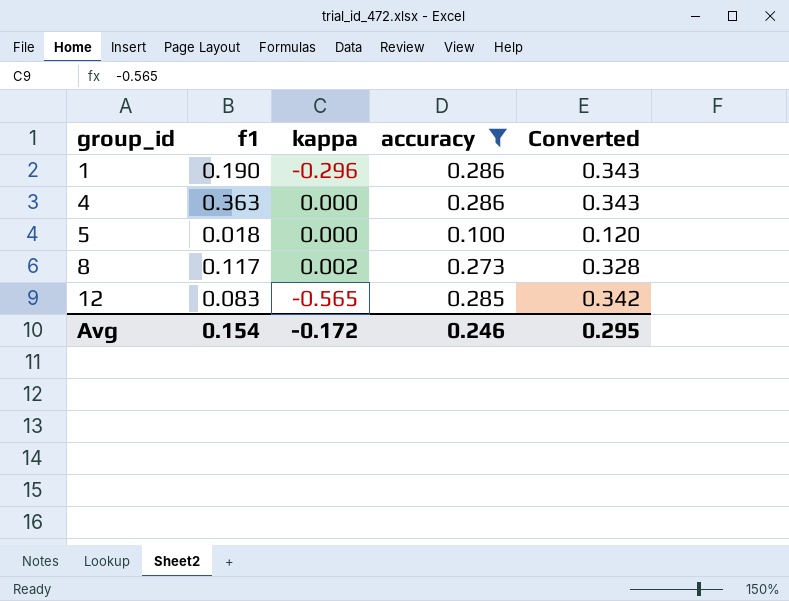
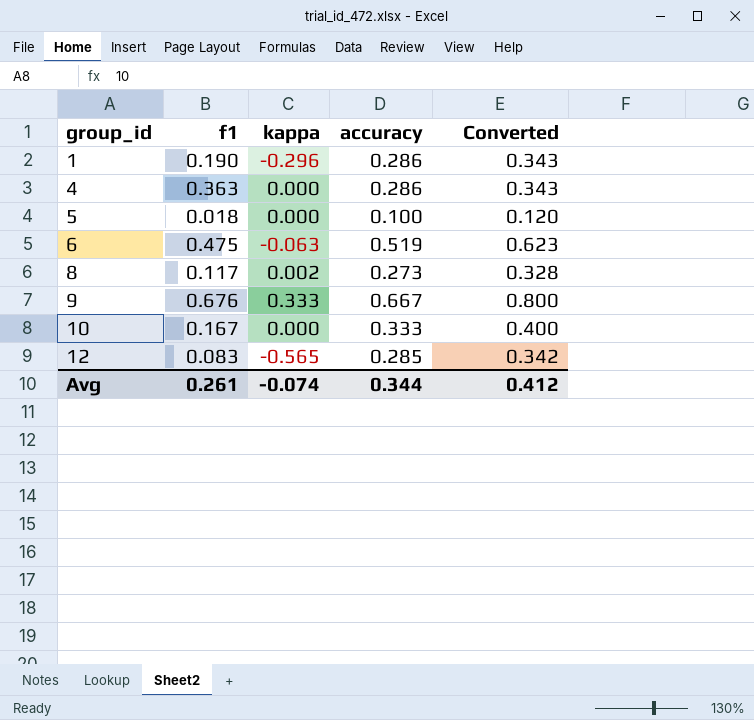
filter: accuracy <= 0.286 -> none
Avg | f1: 0.154 -> 0.261
Avg | kappa: -0.172 -> -0.074
Avg | accuracy: 0.246 -> 0.344
Avg | Converted: 0.295 -> 0.412

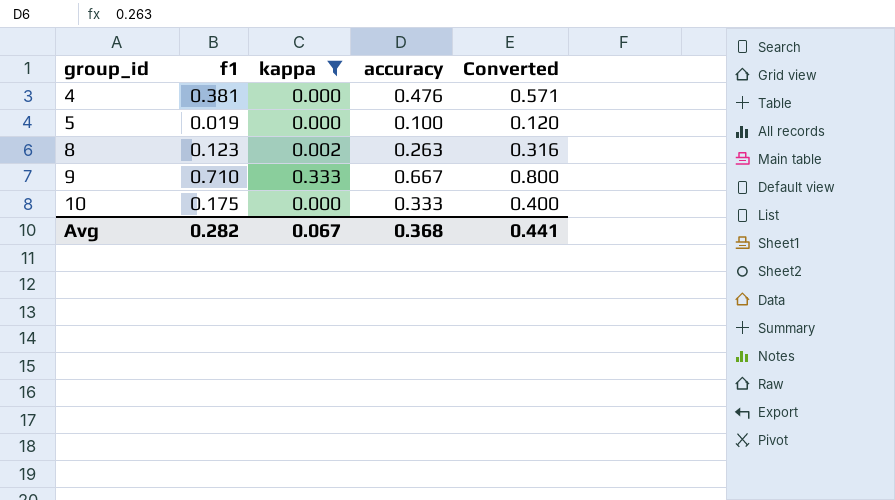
filter: none -> kappa >= 0.000
4 | f1: 0.363 -> 0.381
4 | accuracy: 0.286 -> 0.476
4 | Converted: 0.343 -> 0.571
5 | f1: 0.018 -> 0.019
8 | f1: 0.117 -> 0.123
8 | accuracy: 0.273 -> 0.263
8 | Converted: 0.328 -> 0.316
9 | f1: 0.676 -> 0.710
10 | f1: 0.167 -> 0.175
Avg | f1: 0.261 -> 0.282
Avg | kappa: -0.074 -> 0.067
Avg | accuracy: 0.344 -> 0.368
Avg | Converted: 0.412 -> 0.441

